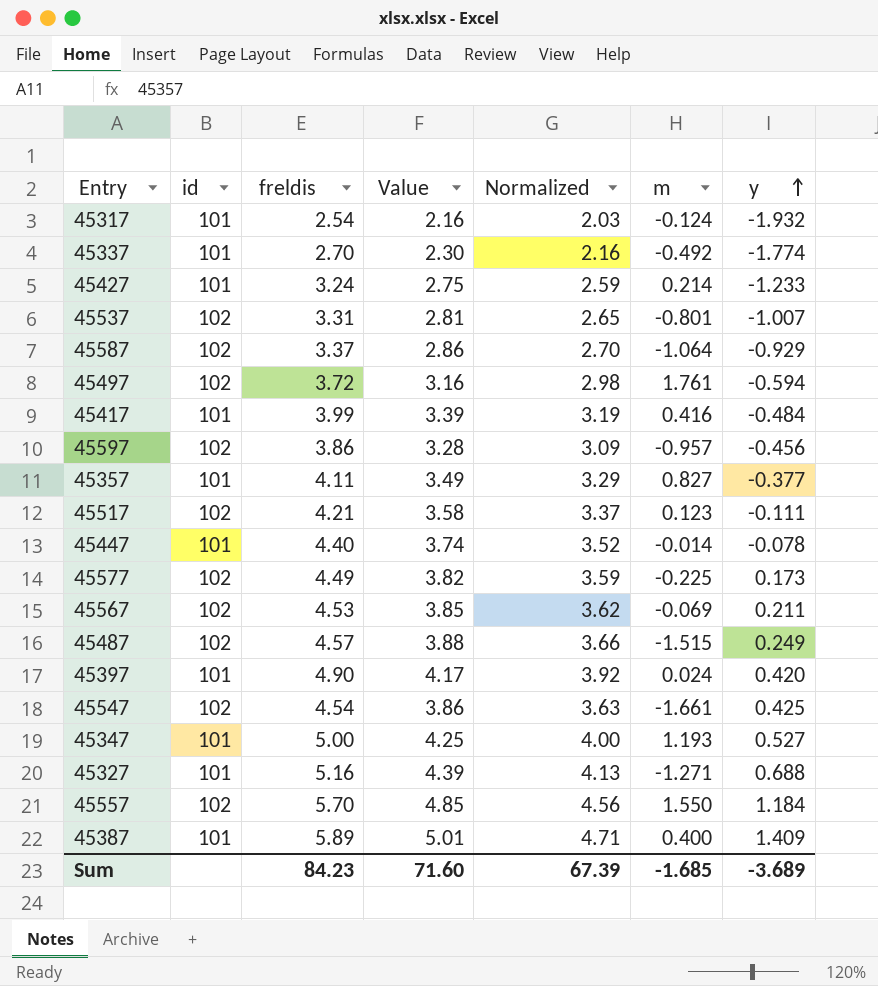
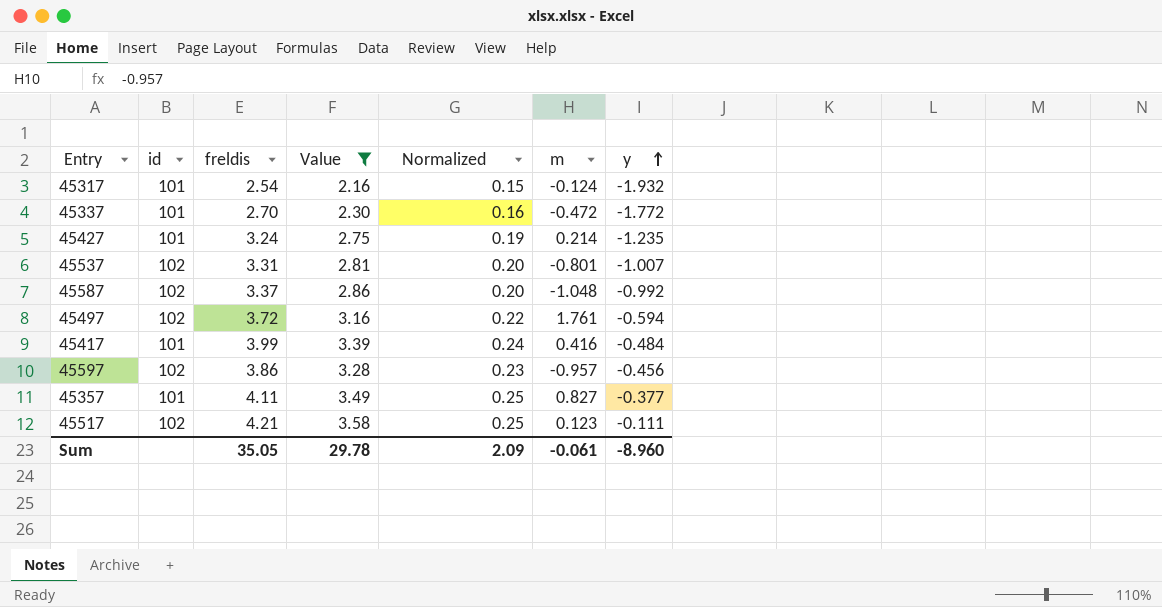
filter: none -> Value <= 3.58
column Normalized | formula: [freldis] * 0.8 -> [freldis] * 0.06
45337 | m: -0.492 -> -0.472
45337 | y: -1.774 -> -1.772
45427 | y: -1.233 -> -1.235
45587 | m: -1.064 -> -1.048
45587 | y: -0.929 -> -0.992
Sum | freldis: 84.23 -> 35.05
Sum | Value: 71.60 -> 29.78
Sum | Normalized: 67.39 -> 2.09
Sum | m: -1.685 -> -0.061
Sum | y: -3.689 -> -8.960

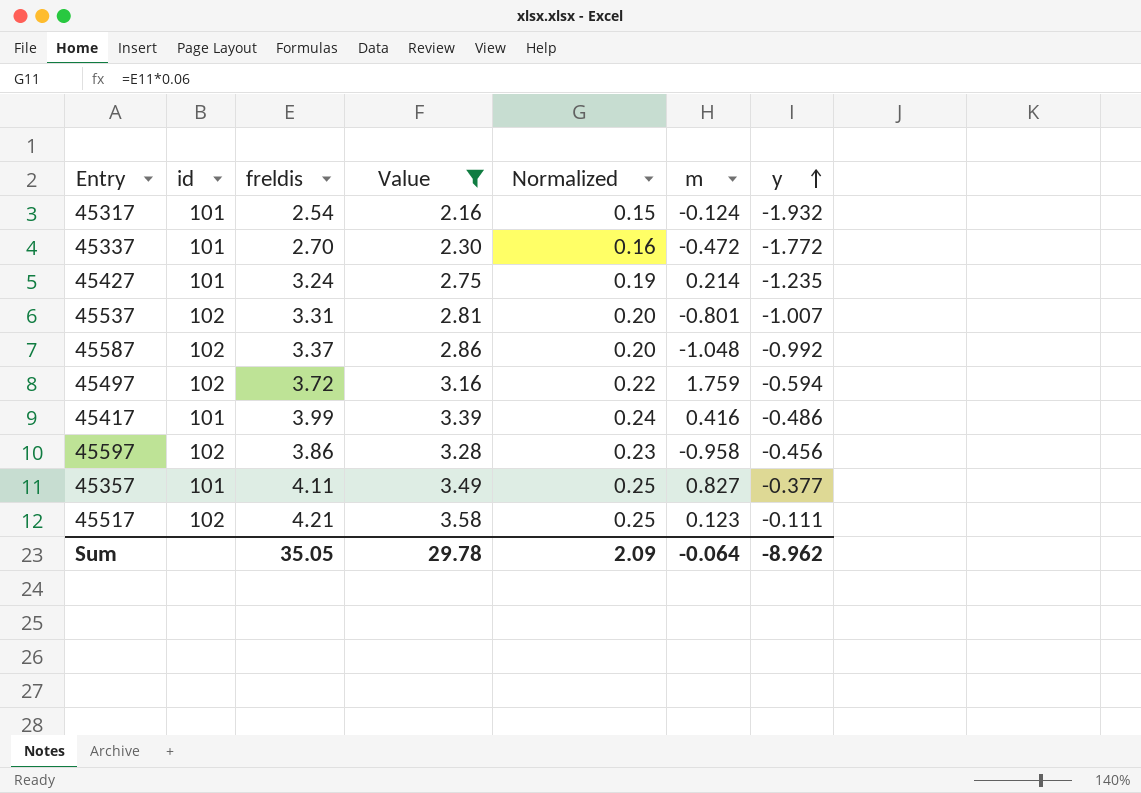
45497 | m: 1.761 -> 1.759
45417 | y: -0.484 -> -0.486
45597 | m: -0.957 -> -0.958
Sum | m: -0.061 -> -0.064
Sum | y: -8.960 -> -8.962

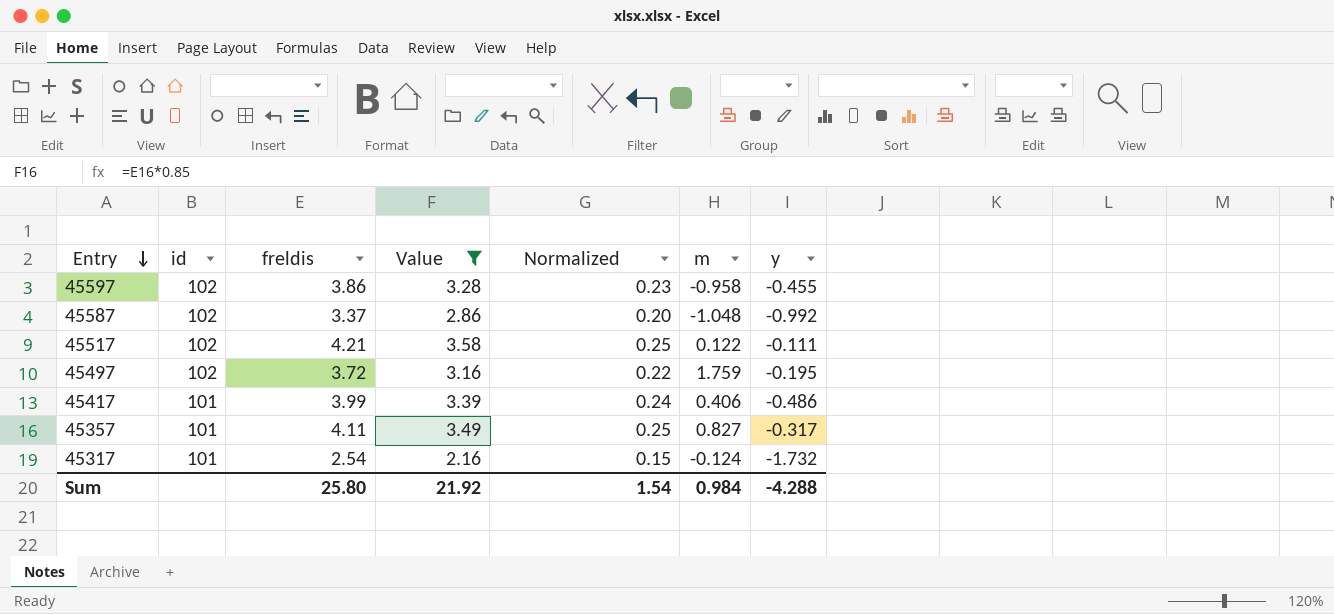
row order: y ascending -> Entry descending
row 45337: 101 | 2.70 | 2.30 | 0.16 | -0.472 | -1.772 -> none
row 45427: 101 | 3.24 | 2.75 | 0.19 | 0.214 | -1.235 -> none
row 45537: 102 | 3.31 | 2.81 | 0.20 | -0.801 | -1.007 -> none
45597 | y: -0.456 -> -0.455
45517 | m: 0.123 -> 0.122
45497 | y: -0.594 -> -0.195
45417 | m: 0.416 -> 0.406
45357 | y: -0.377 -> -0.317
45317 | y: -1.932 -> -1.732
Sum | freldis: 35.05 -> 25.80
Sum | Value: 29.78 -> 21.92
Sum | Normalized: 2.09 -> 1.54
Sum | m: -0.064 -> 0.984
Sum | y: -8.962 -> -4.288

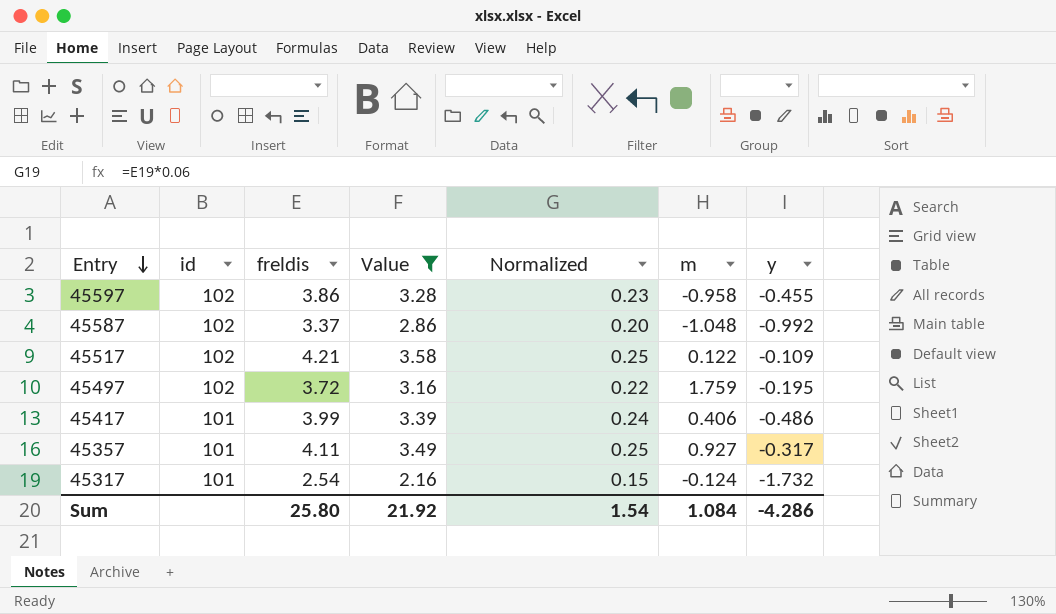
45517 | y: -0.111 -> -0.109
45357 | m: 0.827 -> 0.927
Sum | m: 0.984 -> 1.084
Sum | y: -4.288 -> -4.286

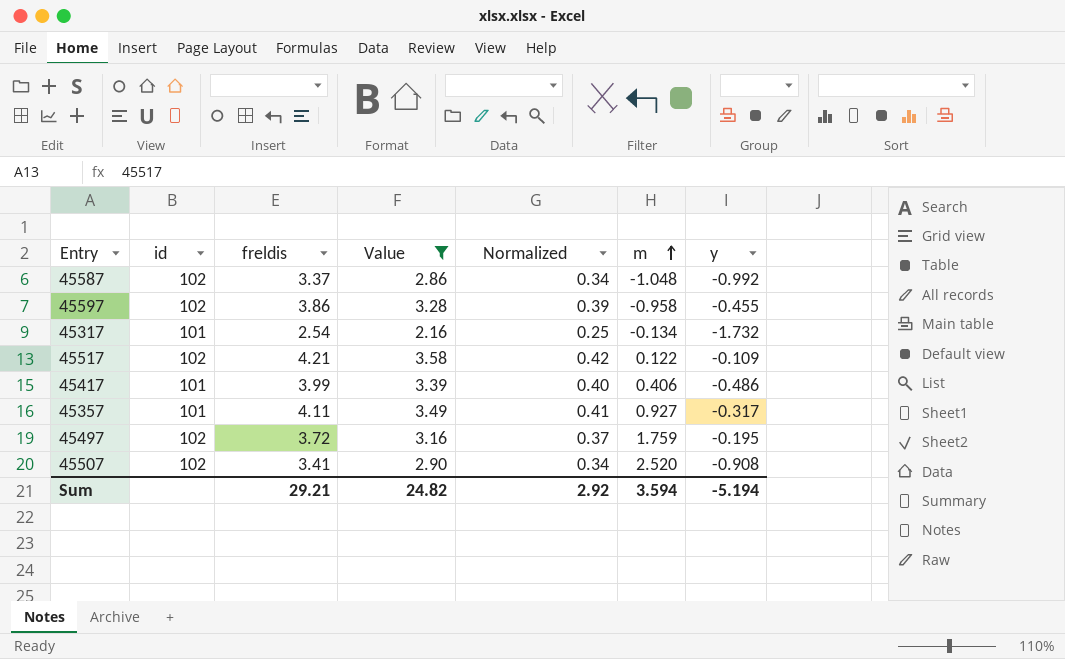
row order: Entry descending -> m ascending
column Normalized | formula: [freldis] * 0.06 -> [freldis] * 0.1
45317 | m: -0.124 -> -0.134
row 45507: none -> 102 | 3.41 | 2.90 | 0.34 | 2.520 | -0.908
Sum | freldis: 25.80 -> 29.21
Sum | Value: 21.92 -> 24.82
Sum | Normalized: 1.54 -> 2.92
Sum | m: 1.084 -> 3.594
Sum | y: -4.286 -> -5.194

